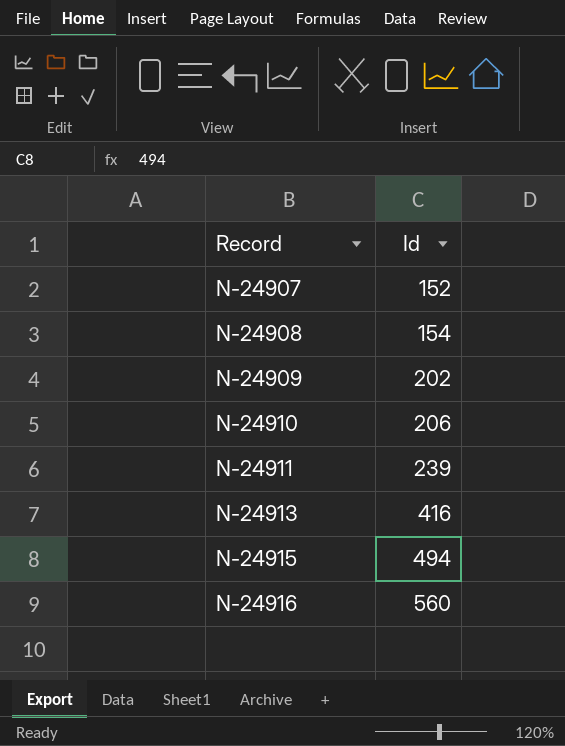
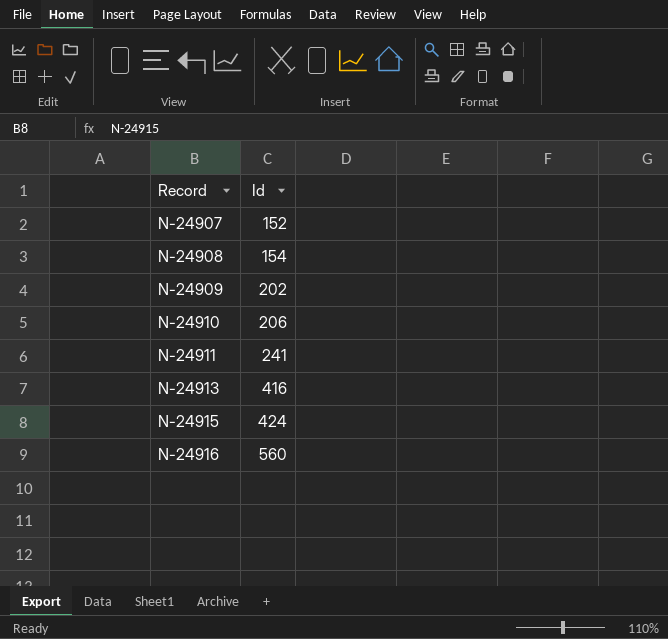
N-24911 | Id: 239 -> 241
N-24915 | Id: 494 -> 424

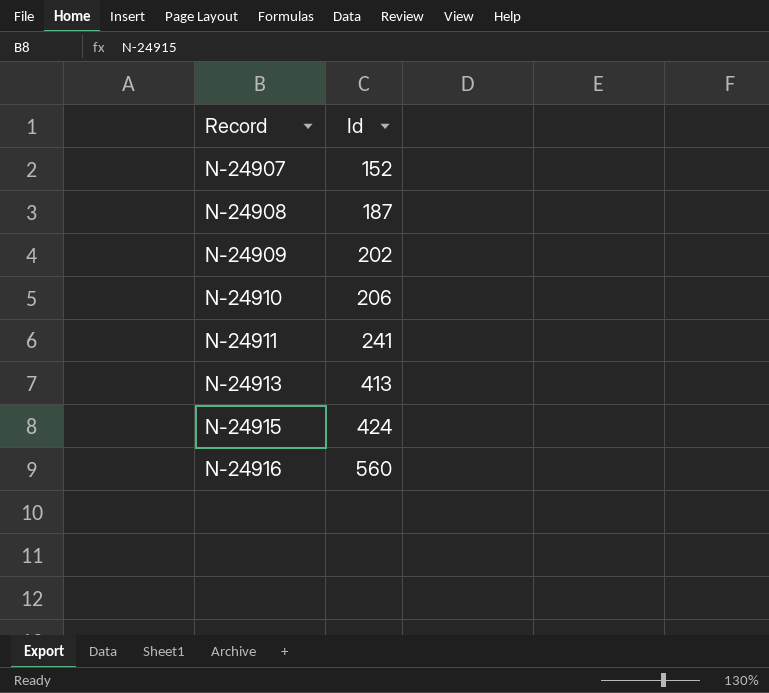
N-24908 | Id: 154 -> 187
N-24913 | Id: 416 -> 413

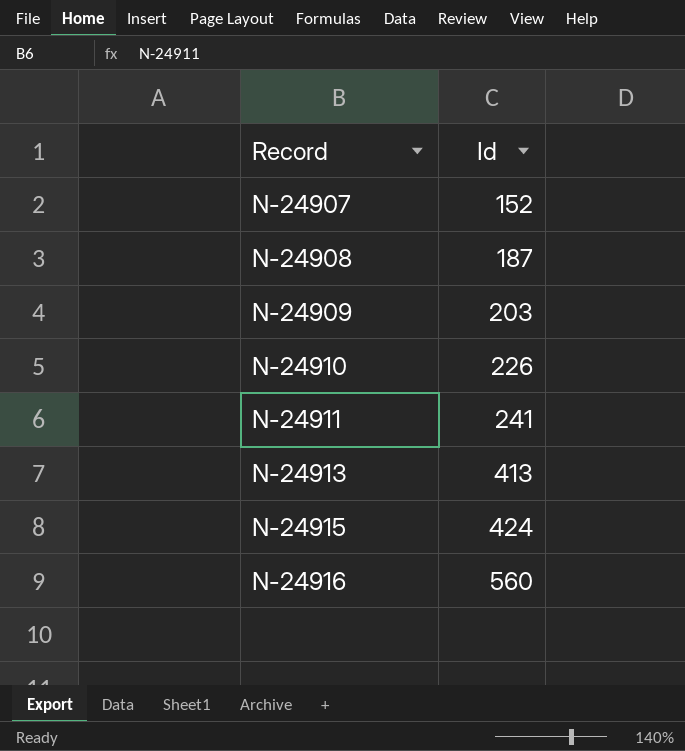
N-24909 | Id: 202 -> 203
N-24910 | Id: 206 -> 226

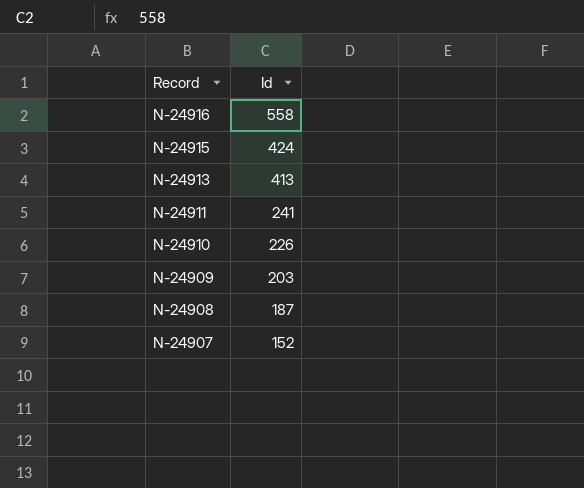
row order: Record ascending -> Record descending
N-24916 | Id: 560 -> 558

